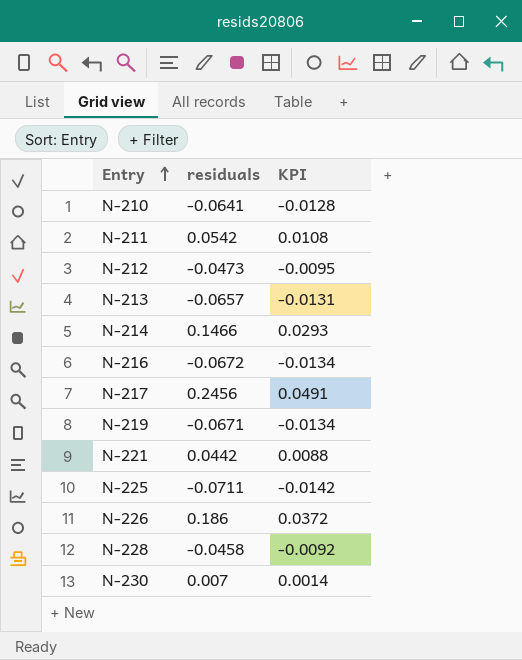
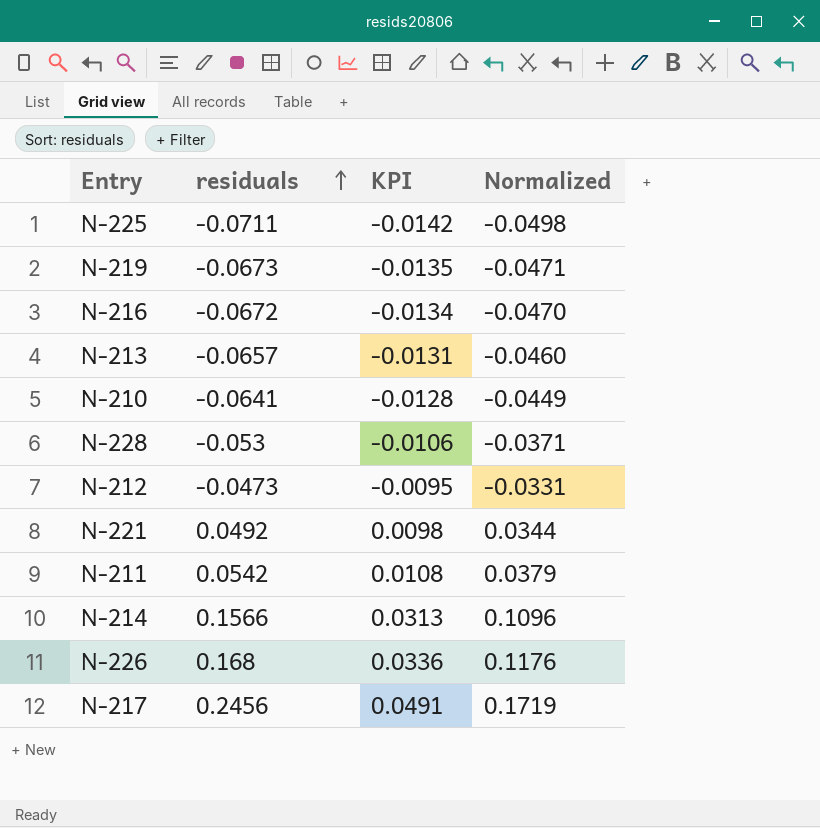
row order: Entry ascending -> residuals ascending
column Normalized | formula: none -> [residuals] * 0.7
row N-230: 0.007 | 0.0014 -> none
N-219 | residuals: -0.0671 -> -0.0673
N-219 | KPI: -0.0134 -> -0.0135
N-228 | residuals: -0.0458 -> -0.053
N-228 | KPI: -0.0092 -> -0.0106
N-221 | residuals: 0.0442 -> 0.0492
N-221 | KPI: 0.0088 -> 0.0098
N-214 | residuals: 0.1466 -> 0.1566
N-214 | KPI: 0.0293 -> 0.0313
N-226 | residuals: 0.186 -> 0.168
N-226 | KPI: 0.0372 -> 0.0336

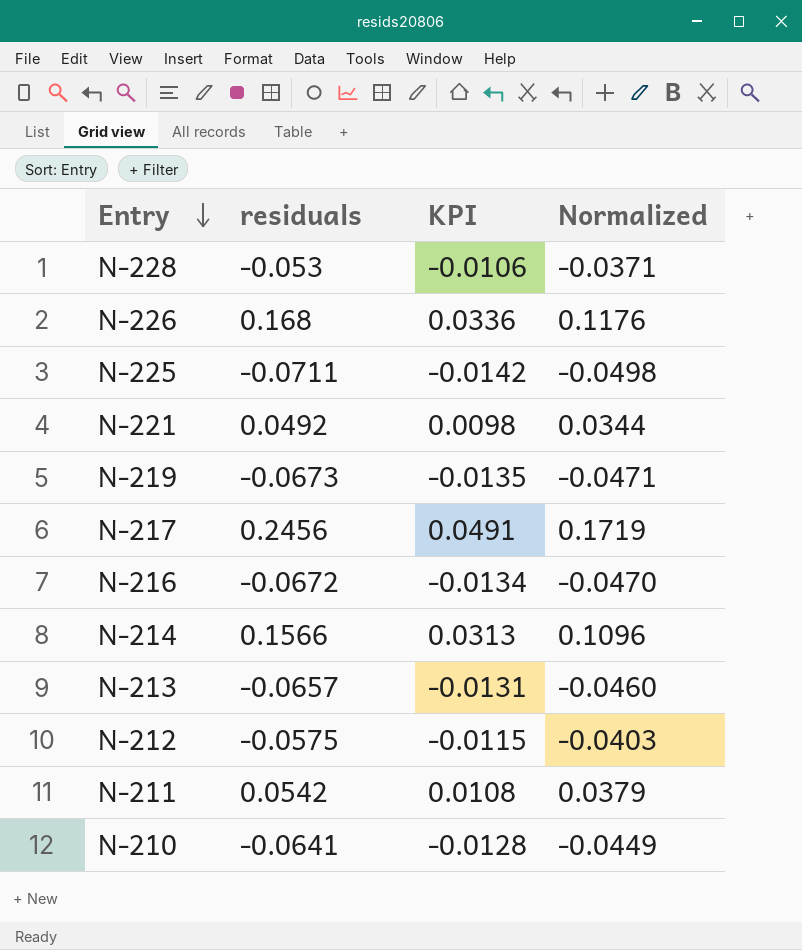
row order: residuals ascending -> Entry descending
N-212 | residuals: -0.0473 -> -0.0575
N-212 | KPI: -0.0095 -> -0.0115
N-212 | Normalized: -0.0331 -> -0.0403

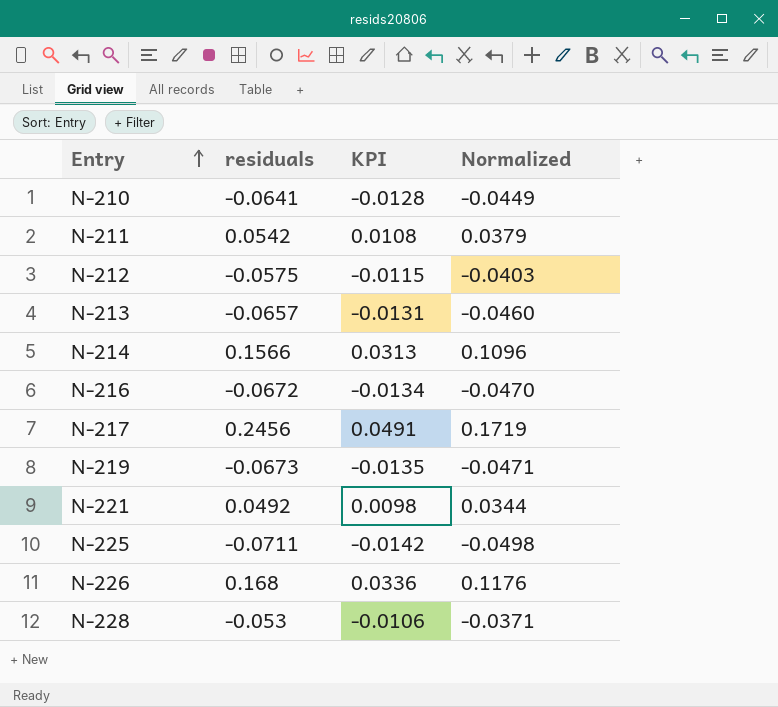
row order: Entry descending -> Entry ascending

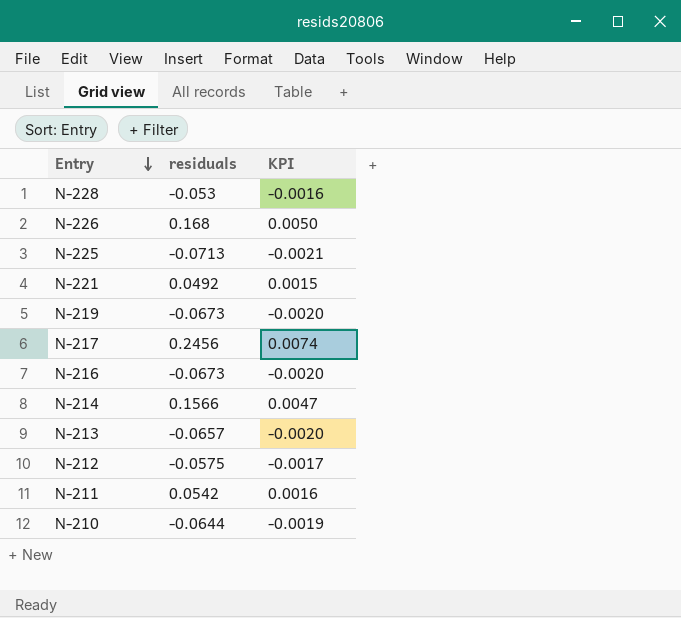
row order: Entry ascending -> Entry descending
column Normalized | formula: [residuals] * 0.7 -> none
column KPI | formula: [residuals] * 0.2 -> [residuals] * 0.03
N-225 | residuals: -0.0711 -> -0.0713
N-216 | residuals: -0.0672 -> -0.0673
N-210 | residuals: -0.0641 -> -0.0644

